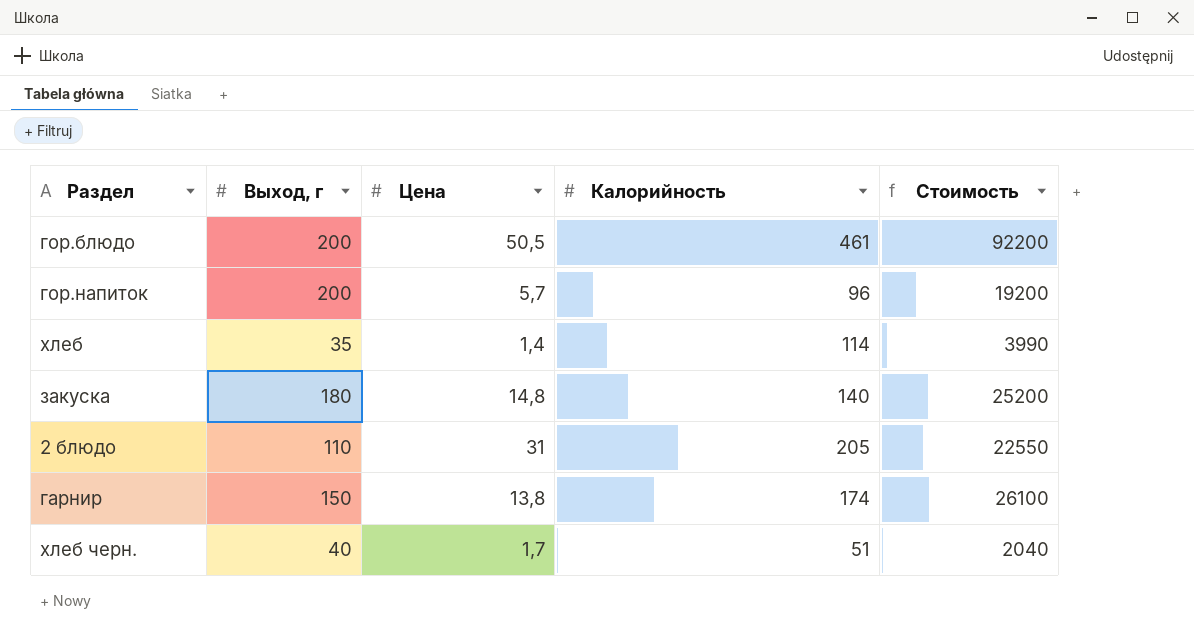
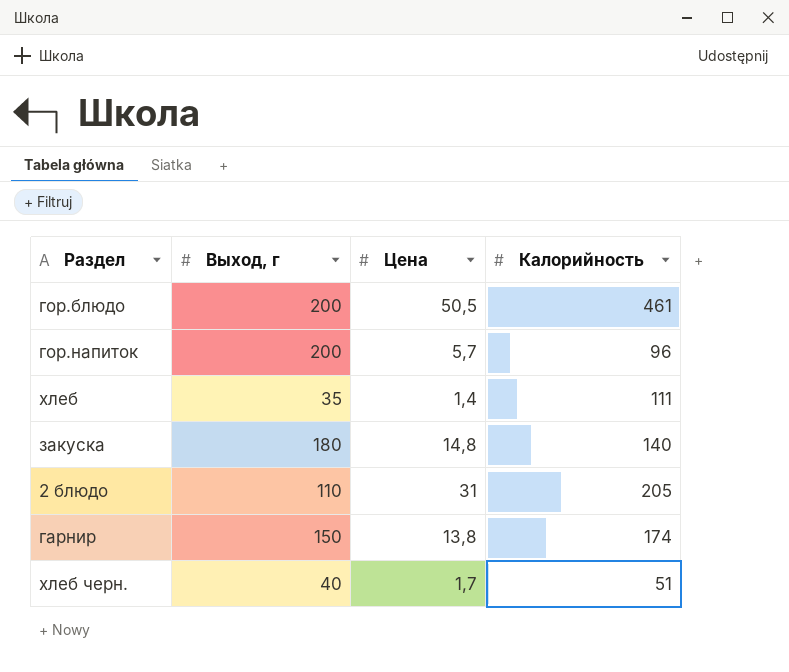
column Стоимость | formula: [Выход, г] * [Калорийность] -> none
хлеб | Калорийность: 114 -> 111

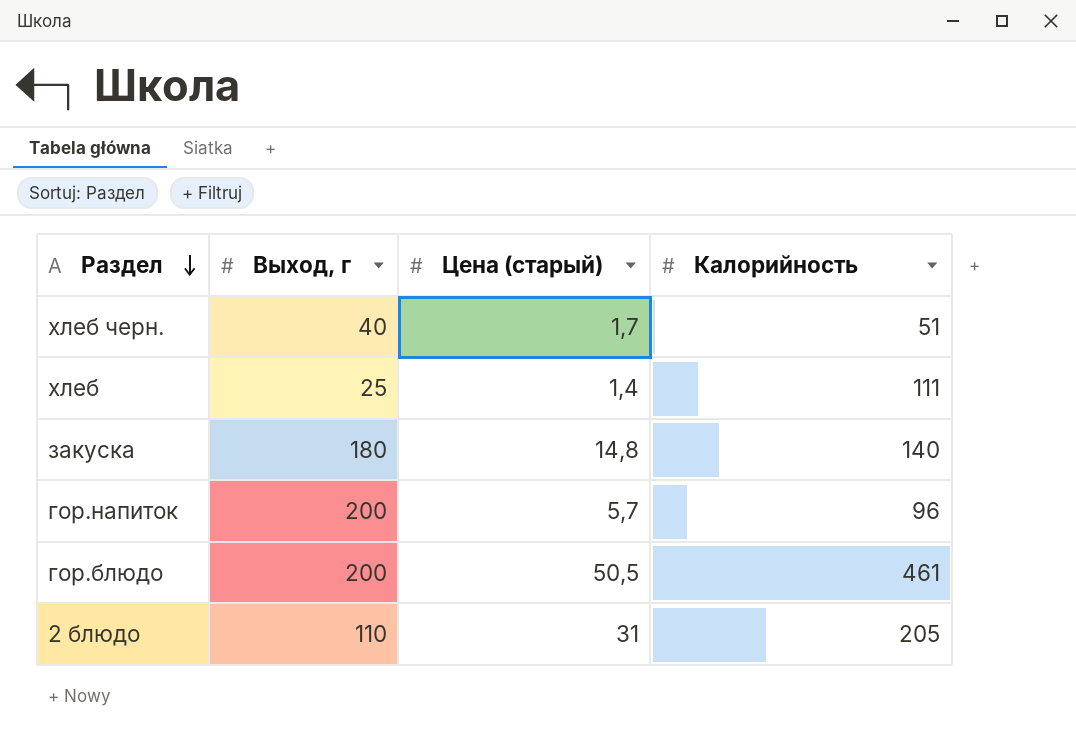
row order: none -> Раздел descending
column name: Цена -> Цена (старый)
row гарнир: 150 | 13,8 | 174 -> none
хлеб | Выход, г: 35 -> 25

